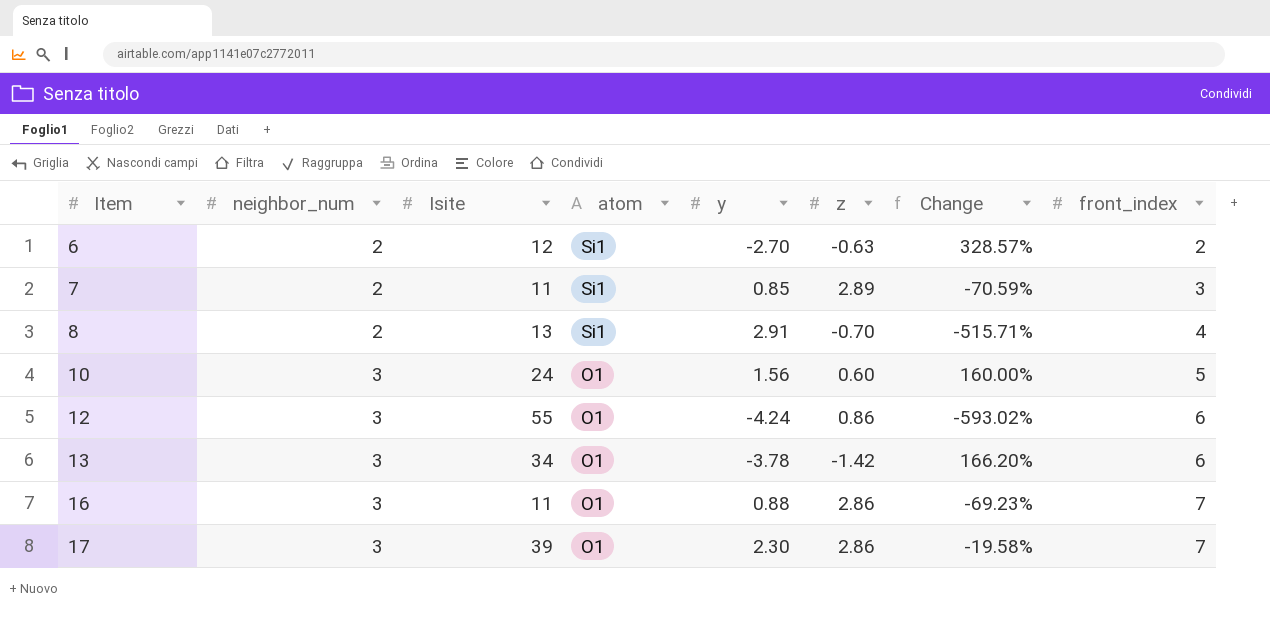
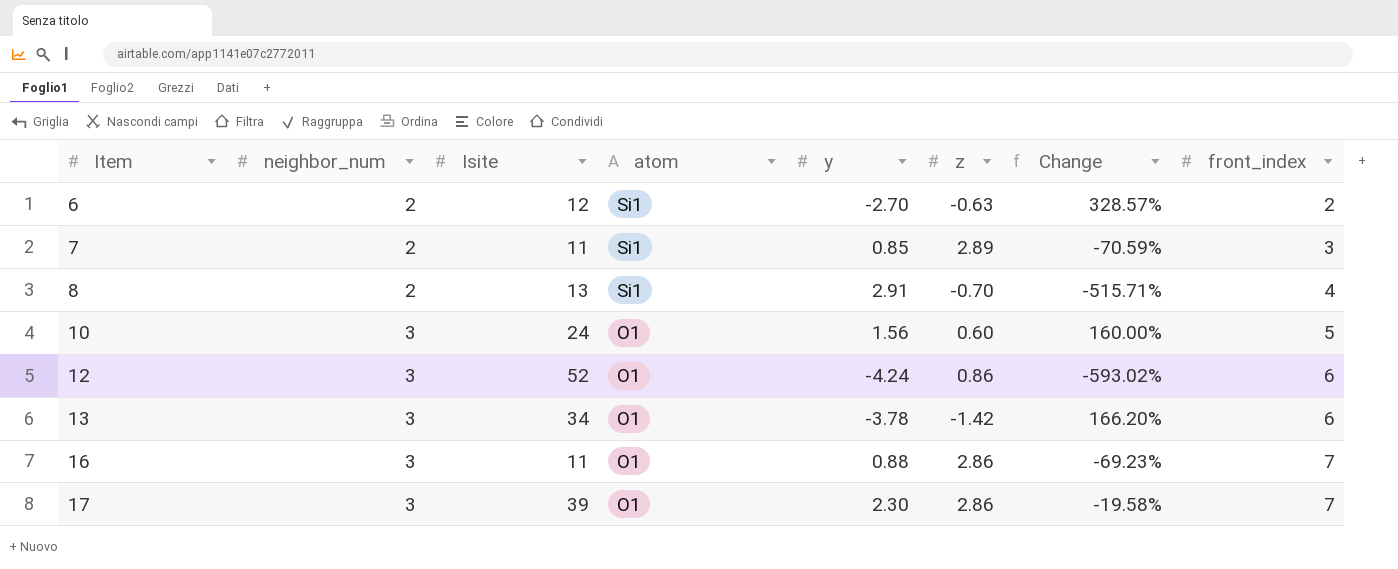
12 | Isite: 55 -> 52

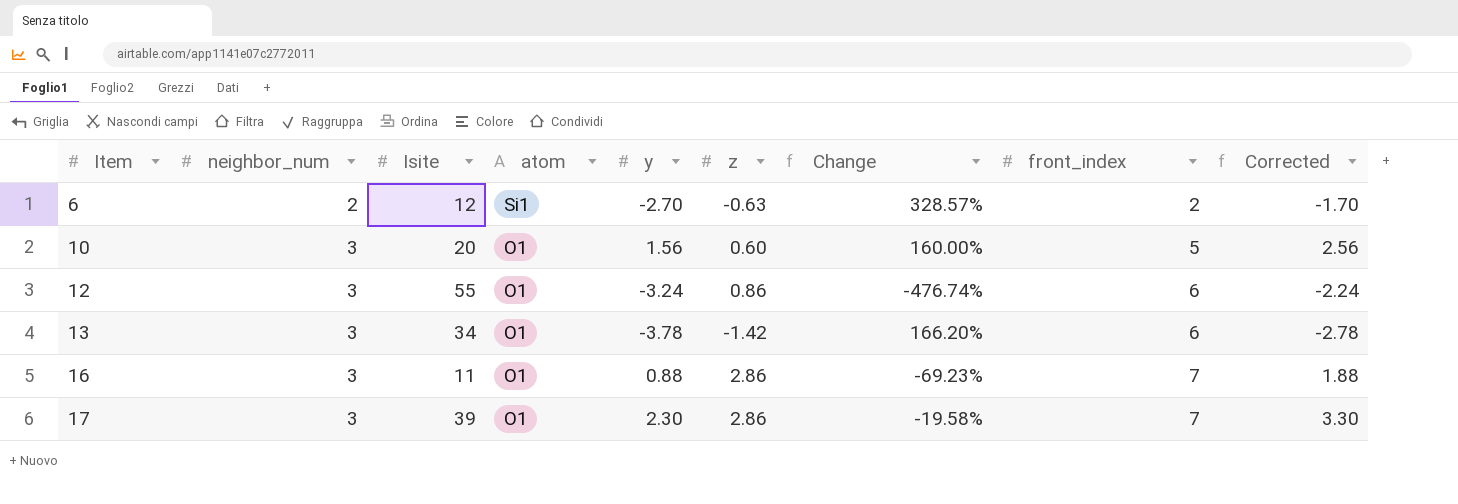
column Corrected | formula: none -> [y] + 1
row 7: 2 | 11 | Si1 | 0.85 | 2.89 | -70.59% | 3 -> none
row 8: 2 | 13 | Si1 | 2.91 | -0.70 | -515.71% | 4 -> none
10 | Isite: 24 -> 20
12 | Isite: 52 -> 55
12 | y: -4.24 -> -3.24
12 | Change: -593.02% -> -476.74%

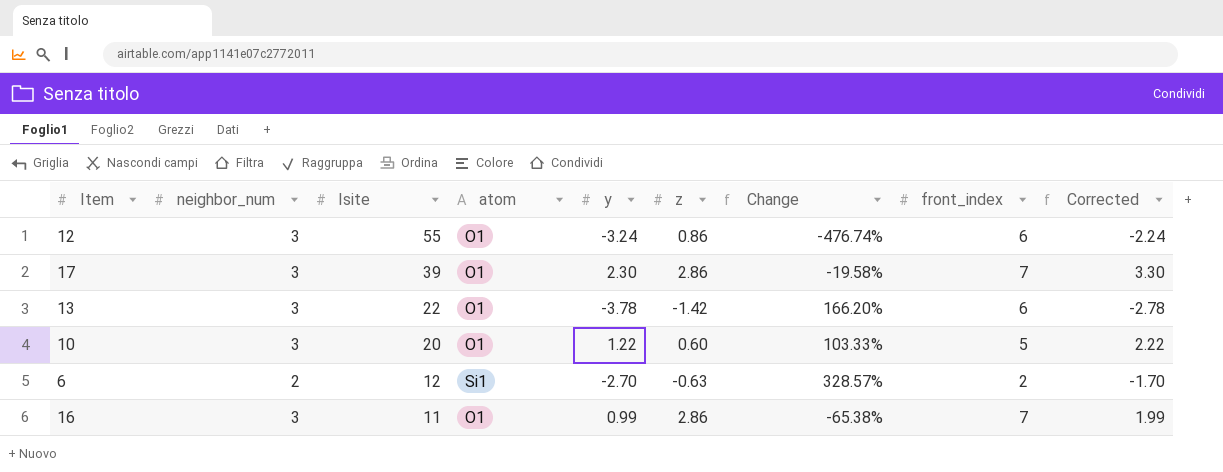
row order: Item ascending -> Isite descending
13 | Isite: 34 -> 22
10 | y: 1.56 -> 1.22
10 | Change: 160.00% -> 103.33%
10 | Corrected: 2.56 -> 2.22
16 | y: 0.88 -> 0.99
16 | Change: -69.23% -> -65.38%
16 | Corrected: 1.88 -> 1.99

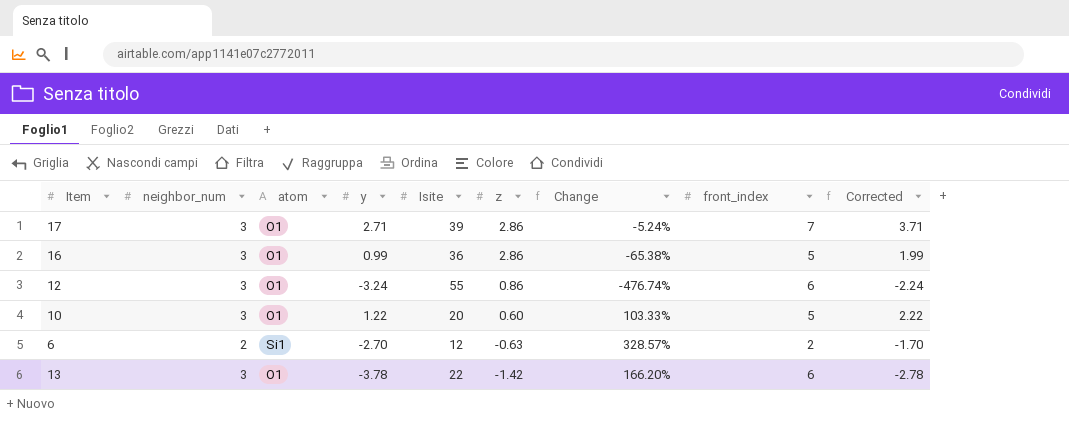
row order: Isite descending -> z descending
column Isite | position: 3 -> 5
17 | y: 2.30 -> 2.71
17 | Change: -19.58% -> -5.24%
17 | Corrected: 3.30 -> 3.71
16 | Isite: 11 -> 36
16 | front_index: 7 -> 5

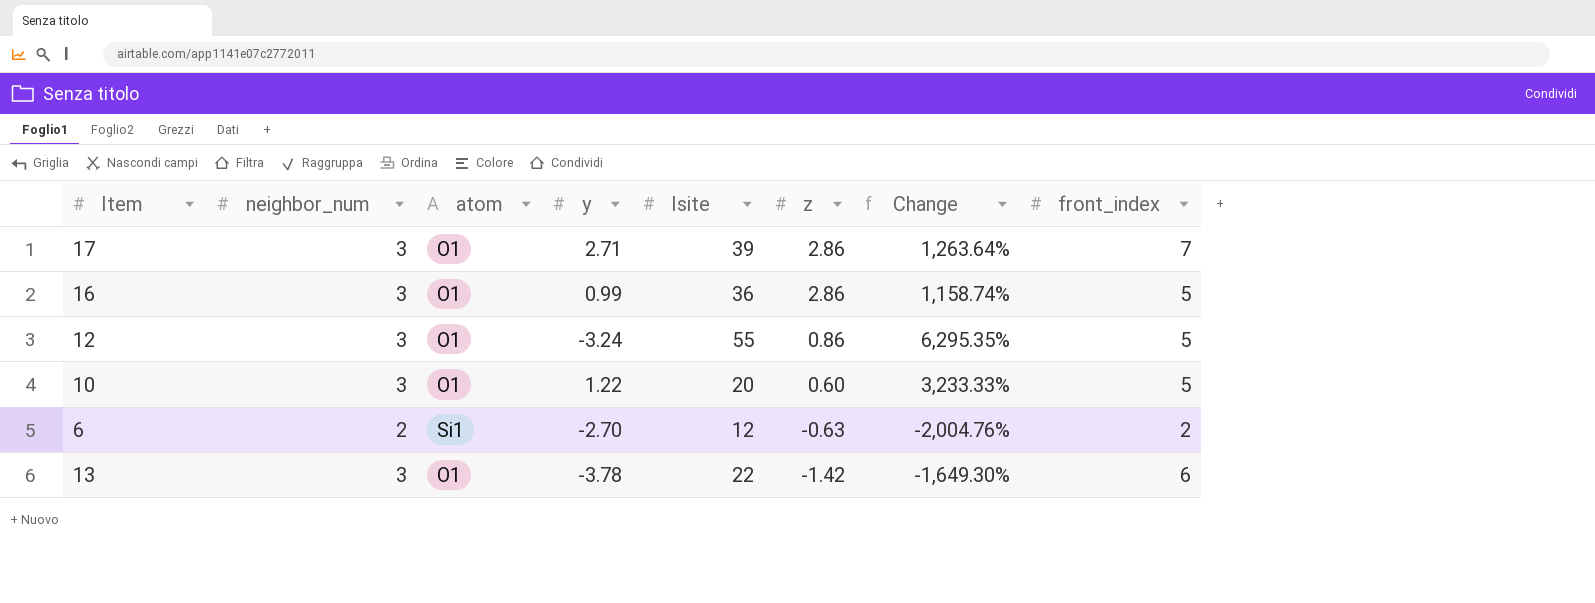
column Corrected | formula: [y] + 1 -> none
column Change | formula: ([y] - [z]) / [z] -> ([Isite] - [z]) / [z]
12 | front_index: 6 -> 5

